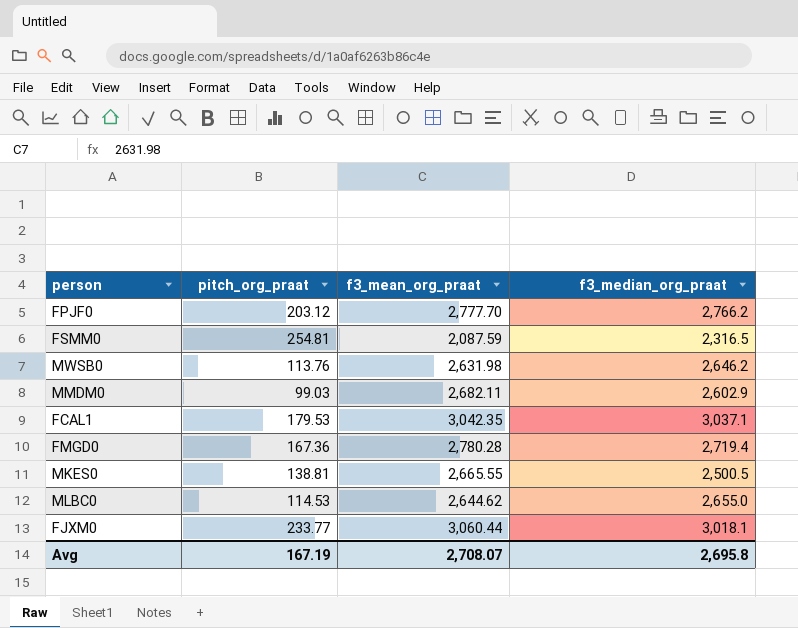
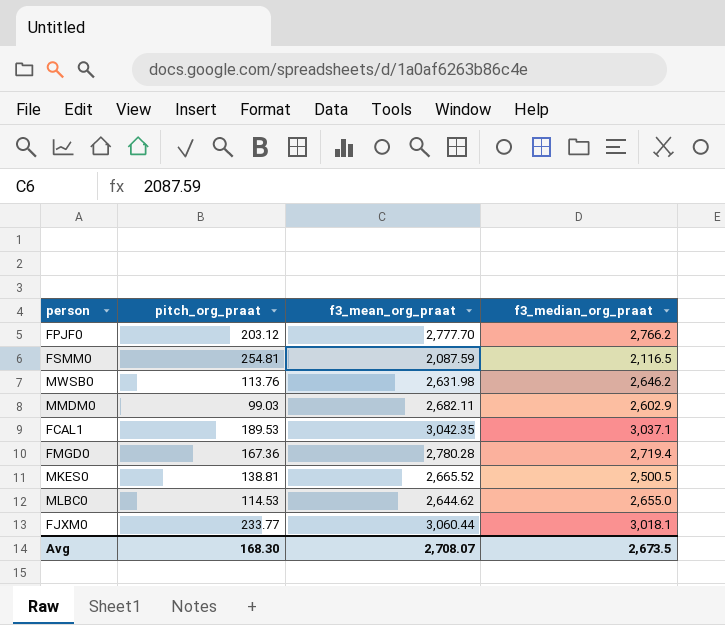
FSMM0 | f3_median_org_praat: 2,316.5 -> 2,116.5
FCAL1 | pitch_org_praat: 179.53 -> 189.53
MKES0 | f3_mean_org_praat: 2,665.55 -> 2,665.52
Avg | pitch_org_praat: 167.19 -> 168.30
Avg | f3_median_org_praat: 2,695.8 -> 2,673.5

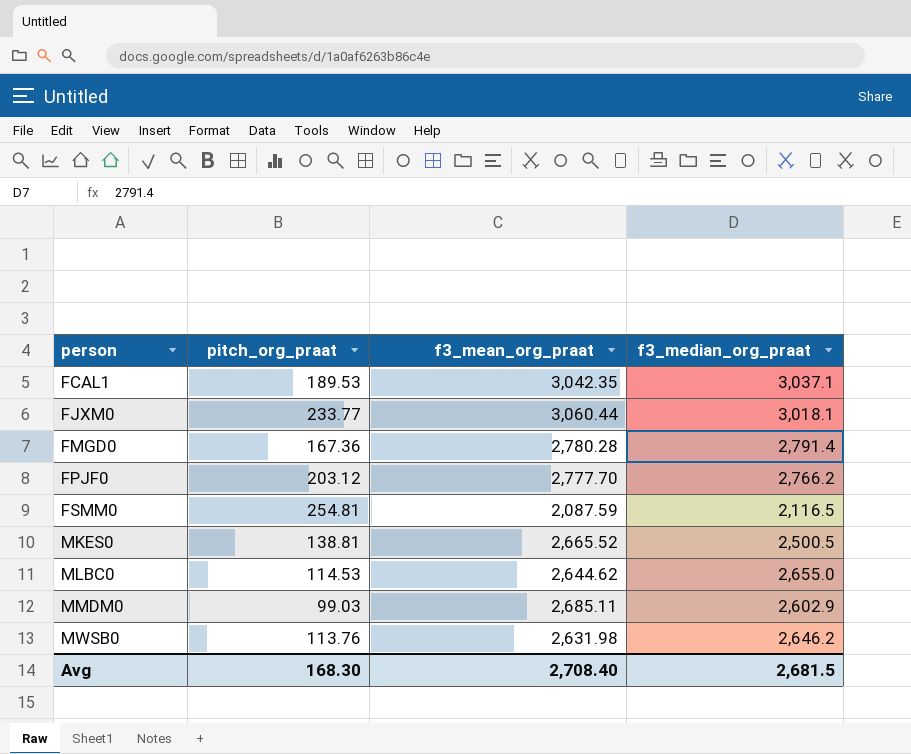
row order: none -> person ascending
FMGD0 | f3_median_org_praat: 2,719.4 -> 2,791.4
MMDM0 | f3_mean_org_praat: 2,682.11 -> 2,685.11
Avg | f3_mean_org_praat: 2,708.07 -> 2,708.40
Avg | f3_median_org_praat: 2,673.5 -> 2,681.5

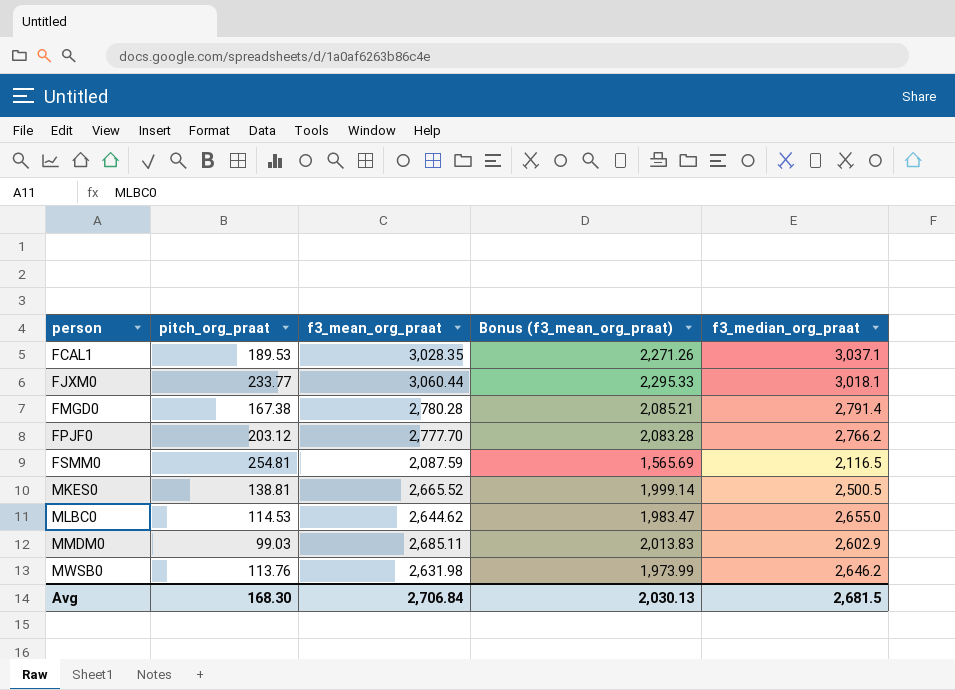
column Bonus (f3_mean_org_praat) | formula: none -> [f3_mean_org_praat] * 0.75
FCAL1 | f3_mean_org_praat: 3,042.35 -> 3,028.35
FMGD0 | pitch_org_praat: 167.36 -> 167.38
Avg | f3_mean_org_praat: 2,708.40 -> 2,706.84

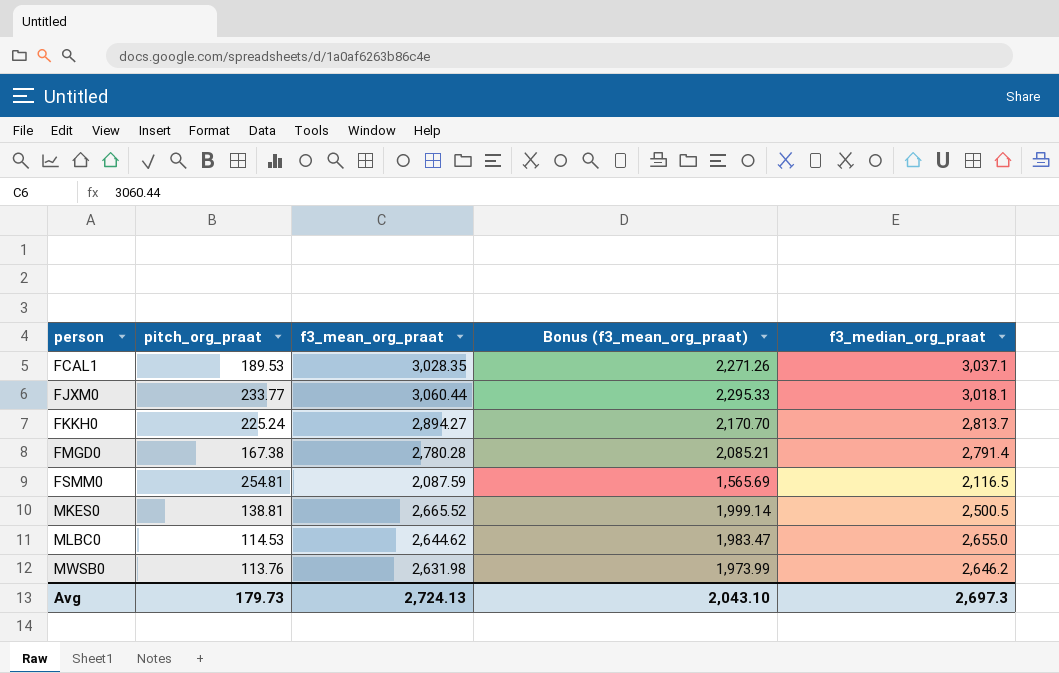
row FPJF0: 203.12 | 2,777.70 | 2,083.28 | 2,766.2 -> none
row MMDM0: 99.03 | 2,685.11 | 2,013.83 | 2,602.9 -> none
row FKKH0: none -> 225.24 | 2,894.27 | 2,170.70 | 2,813.7
Avg | pitch_org_praat: 168.30 -> 179.73
Avg | f3_mean_org_praat: 2,706.84 -> 2,724.13
Avg | Bonus (f3_mean_org_praat): 2,030.13 -> 2,043.10
Avg | f3_median_org_praat: 2,681.5 -> 2,697.3

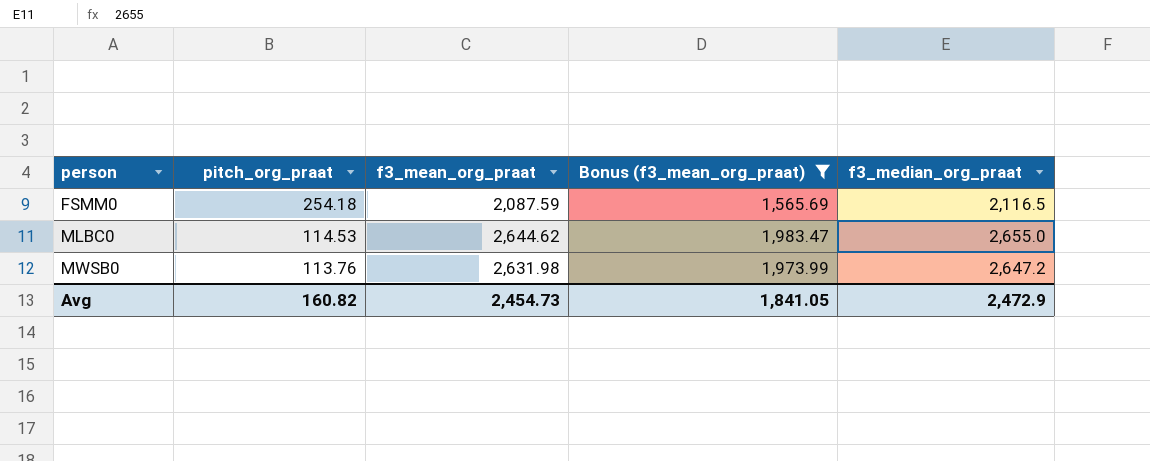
filter: none -> Bonus (f3_mean_org_praat) <= 1,983.47
FSMM0 | pitch_org_praat: 254.81 -> 254.18
MWSB0 | f3_median_org_praat: 2,646.2 -> 2,647.2
Avg | pitch_org_praat: 179.73 -> 160.82
Avg | f3_mean_org_praat: 2,724.13 -> 2,454.73
Avg | Bonus (f3_mean_org_praat): 2,043.10 -> 1,841.05
Avg | f3_median_org_praat: 2,697.3 -> 2,472.9

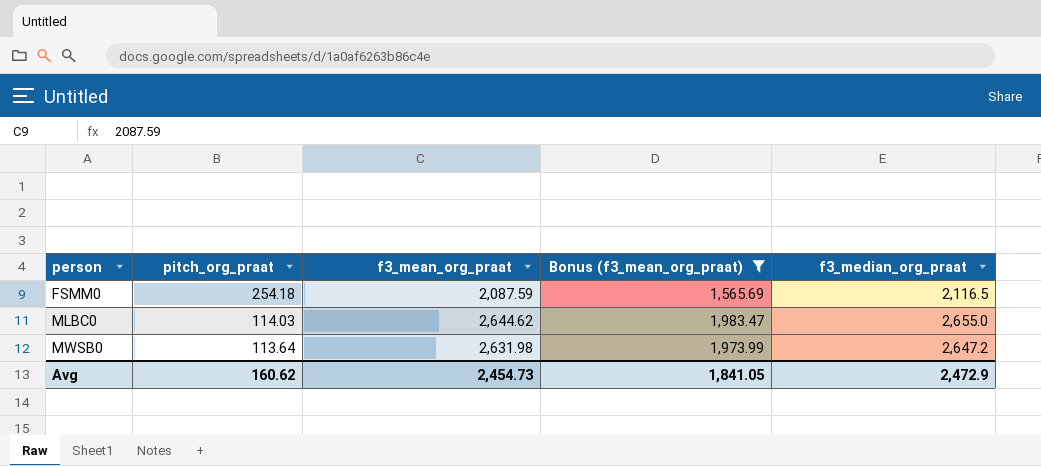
MLBC0 | pitch_org_praat: 114.53 -> 114.03
MWSB0 | pitch_org_praat: 113.76 -> 113.64
Avg | pitch_org_praat: 160.82 -> 160.62

